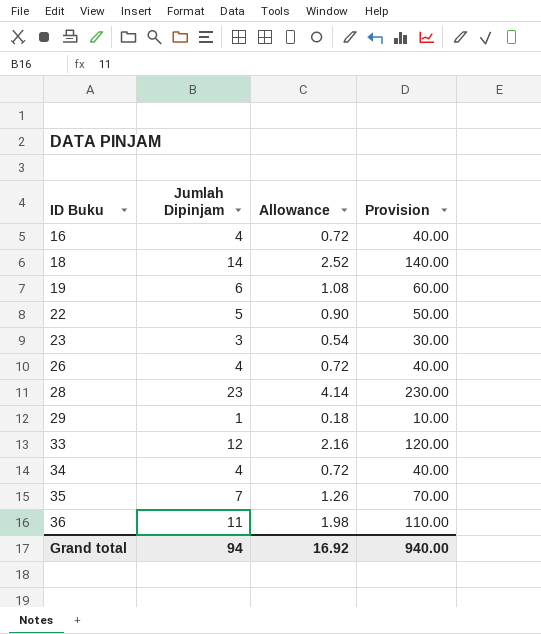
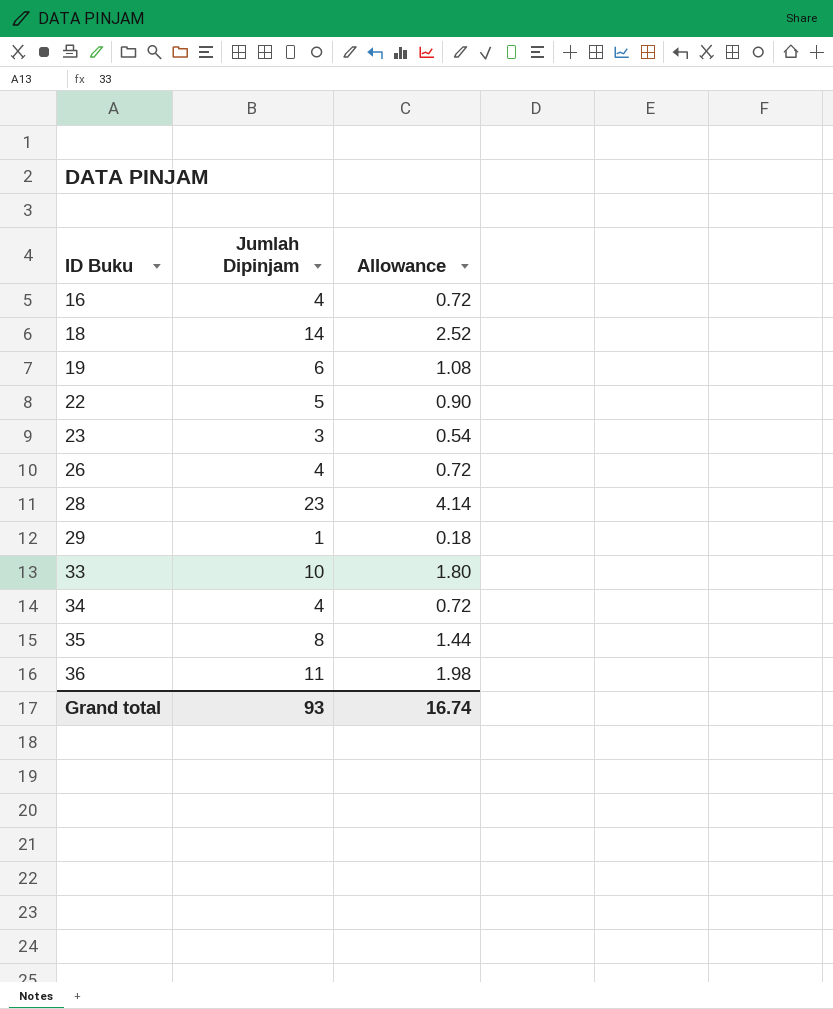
column Provision | formula: [Jumlah Dipinjam] * 10 -> none
33 | Jumlah Dipinjam: 12 -> 10
33 | Allowance: 2.16 -> 1.80
35 | Jumlah Dipinjam: 7 -> 8
35 | Allowance: 1.26 -> 1.44
Grand total | Jumlah Dipinjam: 94 -> 93
Grand total | Allowance: 16.92 -> 16.74

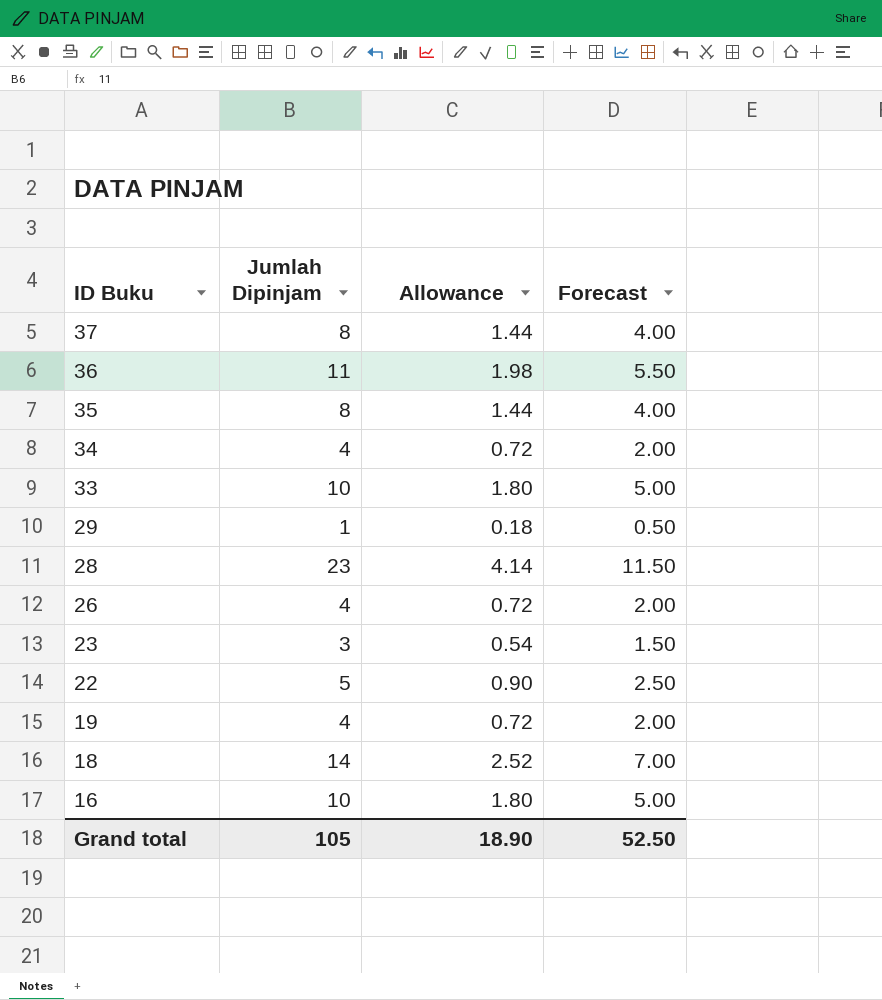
row order: ID Buku ascending -> ID Buku descending
column Forecast | formula: none -> [Jumlah Dipinjam] * 0.5
row 37: none -> 8 | 1.44 | 4.00
19 | Jumlah Dipinjam: 6 -> 4
19 | Allowance: 1.08 -> 0.72
16 | Jumlah Dipinjam: 4 -> 10
16 | Allowance: 0.72 -> 1.80
Grand total | Jumlah Dipinjam: 93 -> 105
Grand total | Allowance: 16.74 -> 18.90

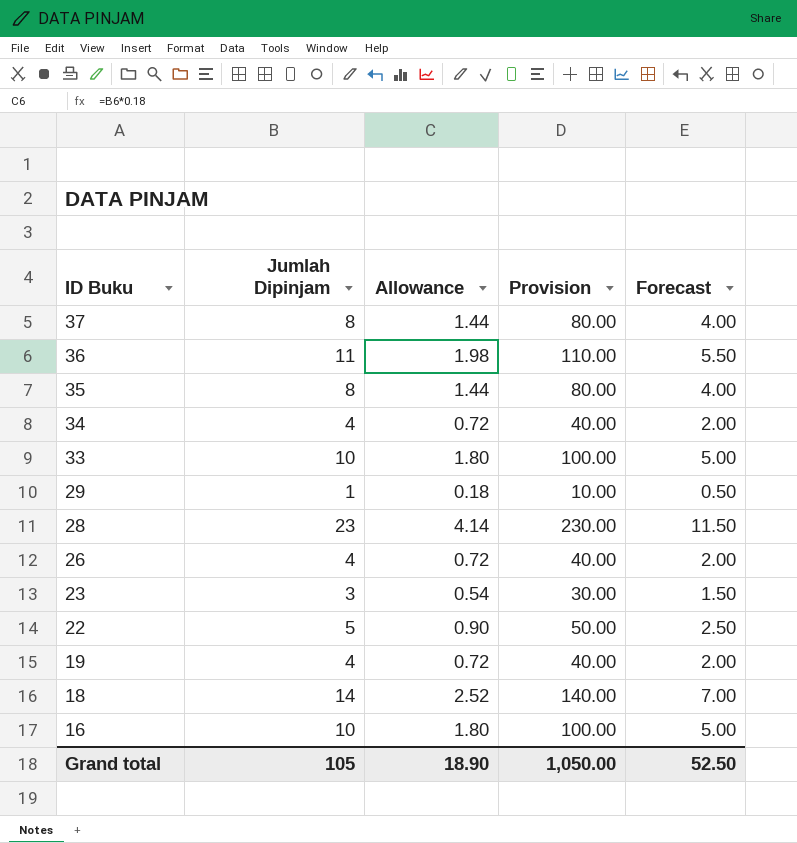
column Provision | formula: none -> [Jumlah Dipinjam] * 10

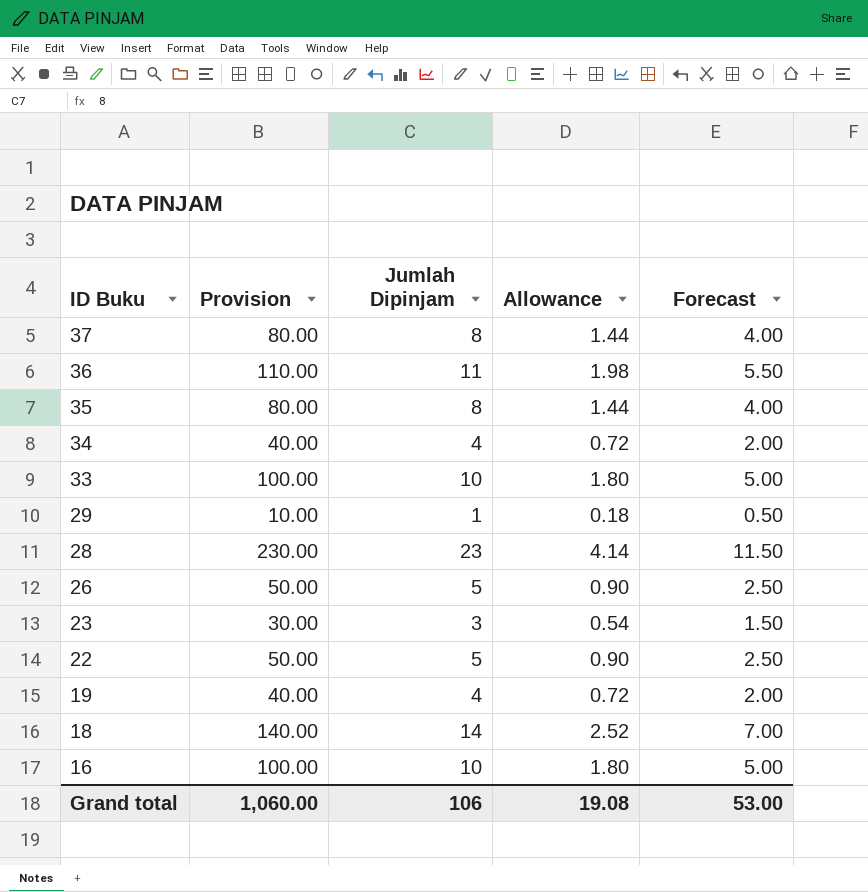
column Provision | position: 4 -> 2
26 | Provision: 40.00 -> 50.00
26 | Jumlah Dipinjam: 4 -> 5
26 | Allowance: 0.72 -> 0.90
26 | Forecast: 2.00 -> 2.50
Grand total | Provision: 1,050.00 -> 1,060.00
Grand total | Jumlah Dipinjam: 105 -> 106
Grand total | Allowance: 18.90 -> 19.08
Grand total | Forecast: 52.50 -> 53.00

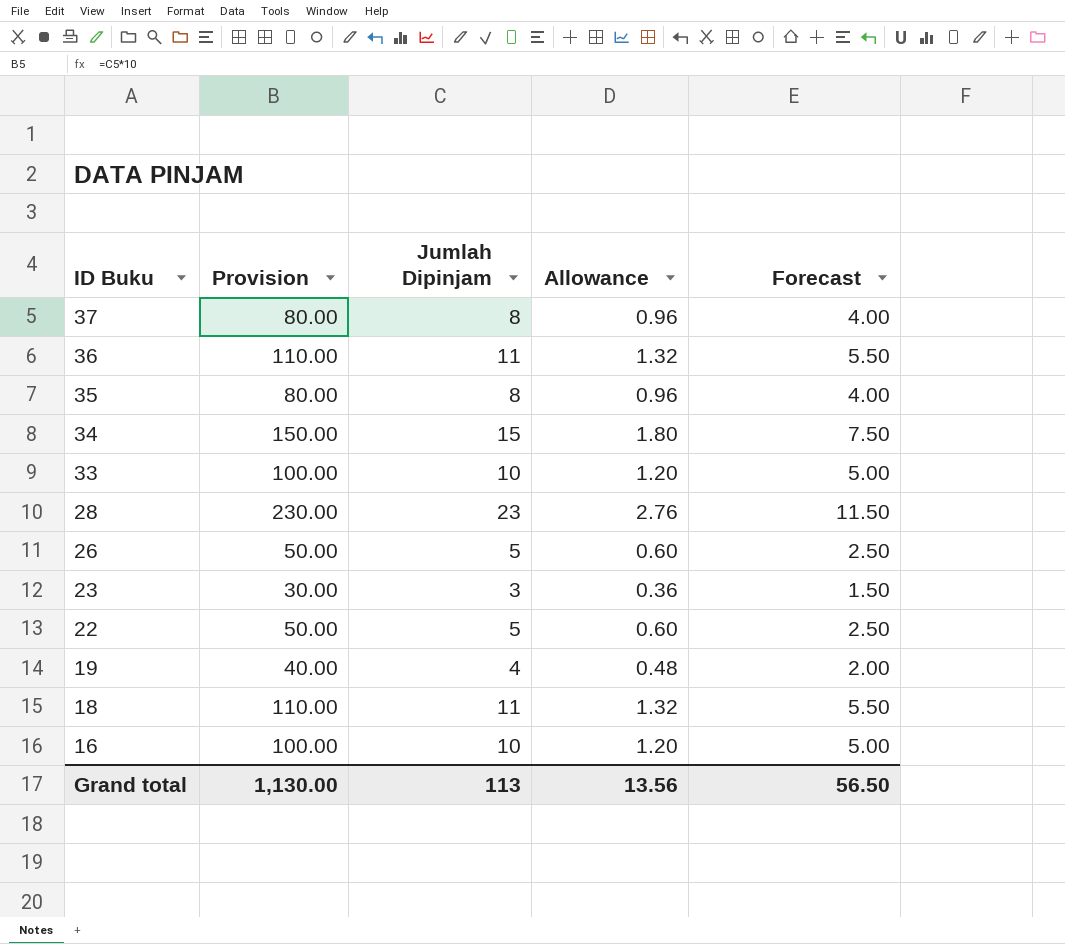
column Allowance | formula: [Jumlah Dipinjam] * 0.18 -> [Jumlah Dipinjam] * 0.12
row 29: 10.00 | 1 | 0.18 | 0.50 -> none
34 | Provision: 40.00 -> 150.00
34 | Jumlah Dipinjam: 4 -> 15
34 | Forecast: 2.00 -> 7.50
18 | Provision: 140.00 -> 110.00
18 | Jumlah Dipinjam: 14 -> 11
18 | Forecast: 7.00 -> 5.50
Grand total | Provision: 1,060.00 -> 1,130.00
Grand total | Jumlah Dipinjam: 106 -> 113
Grand total | Allowance: 19.08 -> 13.56
Grand total | Forecast: 53.00 -> 56.50

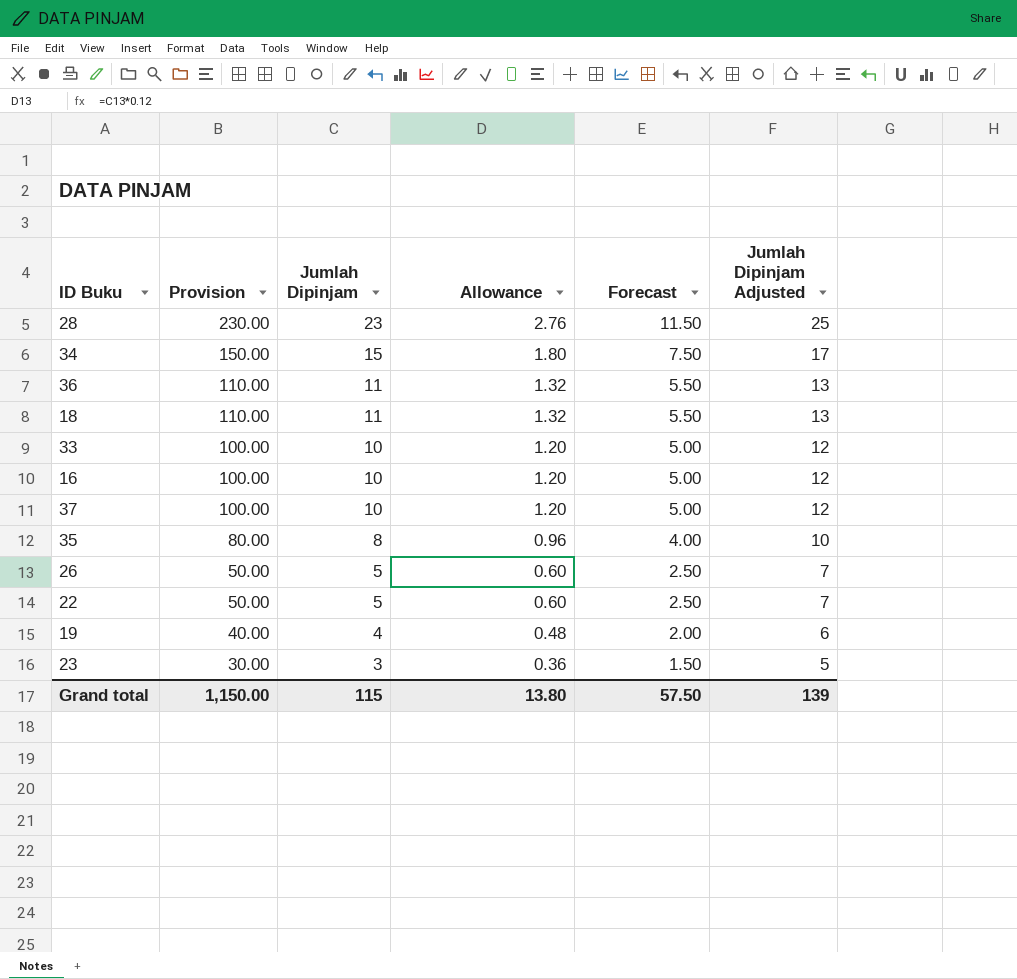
row order: ID Buku descending -> Provision descending
column Jumlah Dipinjam Adjusted | formula: none -> [Jumlah Dipinjam] + 2
37 | Provision: 80.00 -> 100.00
37 | Jumlah Dipinjam: 8 -> 10
37 | Allowance: 0.96 -> 1.20
37 | Forecast: 4.00 -> 5.00
Grand total | Provision: 1,130.00 -> 1,150.00
Grand total | Jumlah Dipinjam: 113 -> 115
Grand total | Allowance: 13.56 -> 13.80
Grand total | Forecast: 56.50 -> 57.50

